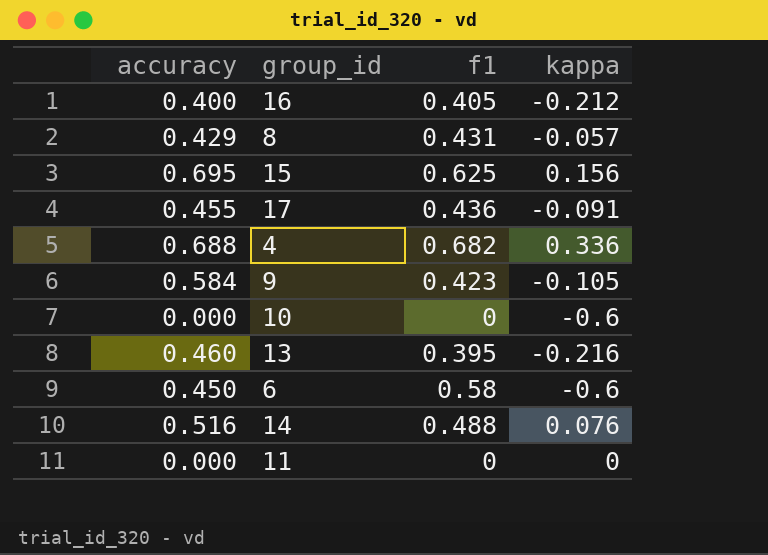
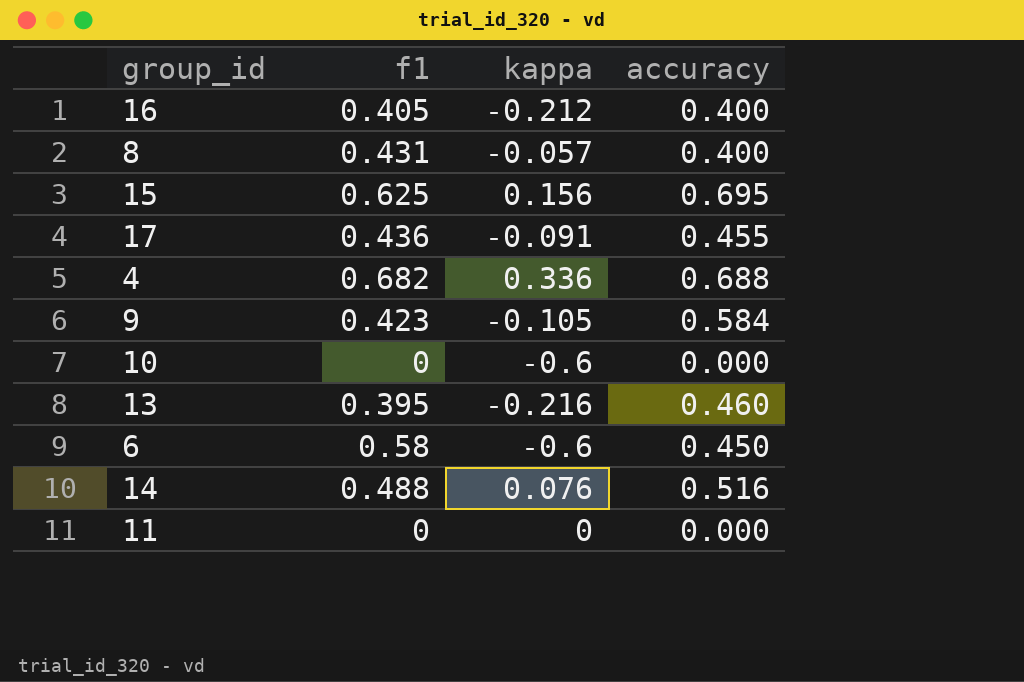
column accuracy | position: 1 -> 4
8 | accuracy: 0.429 -> 0.400

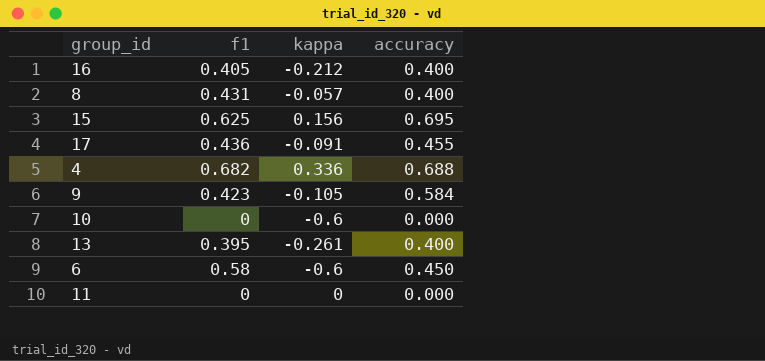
row 14: 0.488 | 0.076 | 0.516 -> none
13 | kappa: -0.216 -> -0.261
13 | accuracy: 0.460 -> 0.400

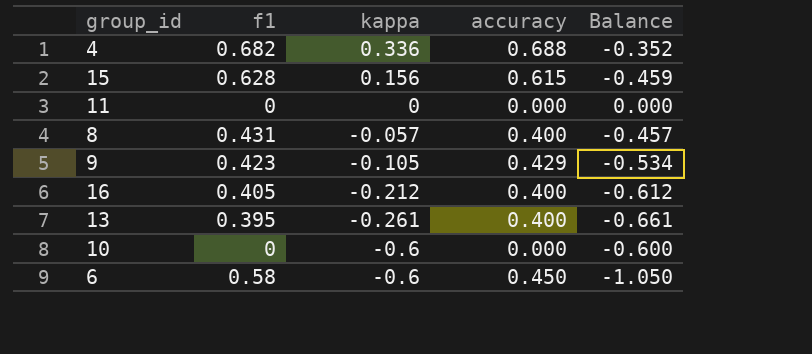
row order: none -> kappa descending
column Balance | formula: none -> [kappa] - [accuracy]
row 17: 0.436 | -0.091 | 0.455 -> none
15 | f1: 0.625 -> 0.628
15 | accuracy: 0.695 -> 0.615
9 | accuracy: 0.584 -> 0.429

